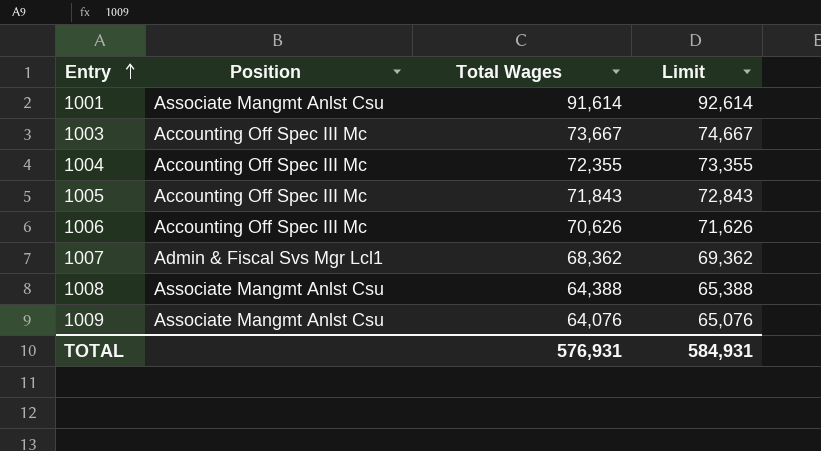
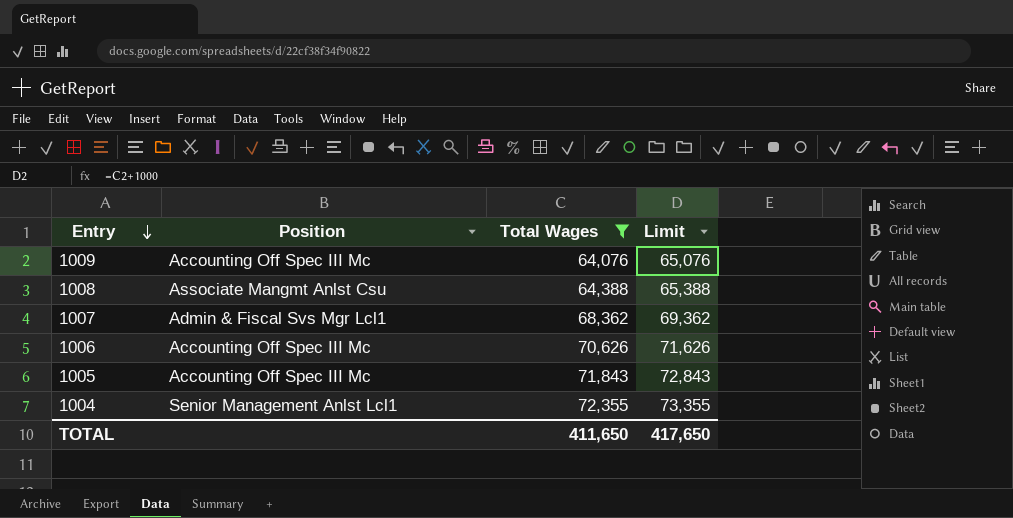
filter: none -> Total Wages <= 72,355
row order: Entry ascending -> Entry descending
1009 | Position: Associate Mangmt Anlst Csu -> Accounting Off Spec III Mc
1004 | Position: Accounting Off Spec III Mc -> Senior Management Anlst Lcl1
TOTAL | Total Wages: 576,931 -> 411,650
TOTAL | Limit: 584,931 -> 417,650

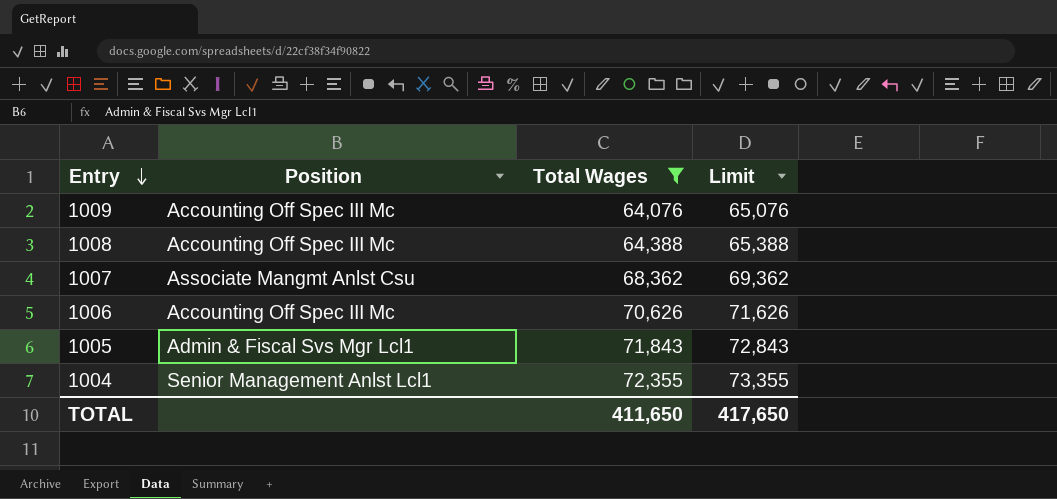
1008 | Position: Associate Mangmt Anlst Csu -> Accounting Off Spec III Mc
1007 | Position: Admin & Fiscal Svs Mgr Lcl1 -> Associate Mangmt Anlst Csu
1005 | Position: Accounting Off Spec III Mc -> Admin & Fiscal Svs Mgr Lcl1

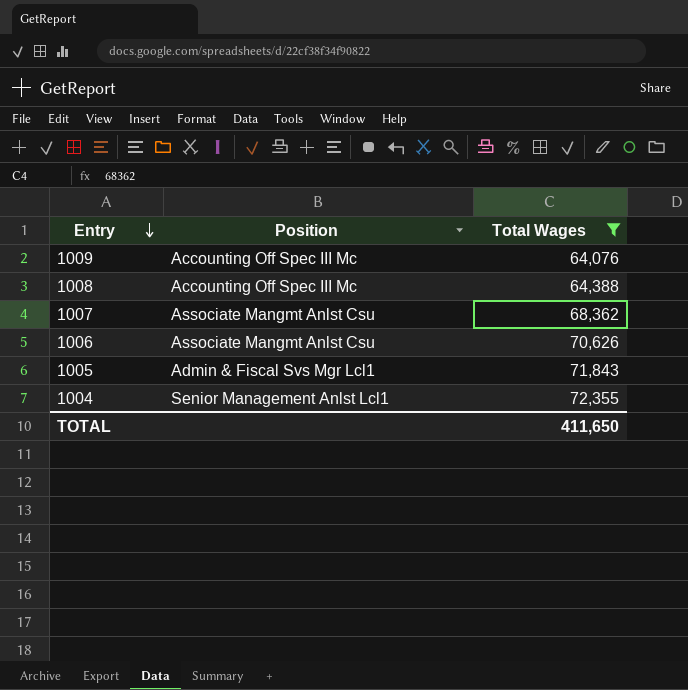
column Limit | formula: [Total Wages] + 1000 -> none
1006 | Position: Accounting Off Spec III Mc -> Associate Mangmt Anlst Csu

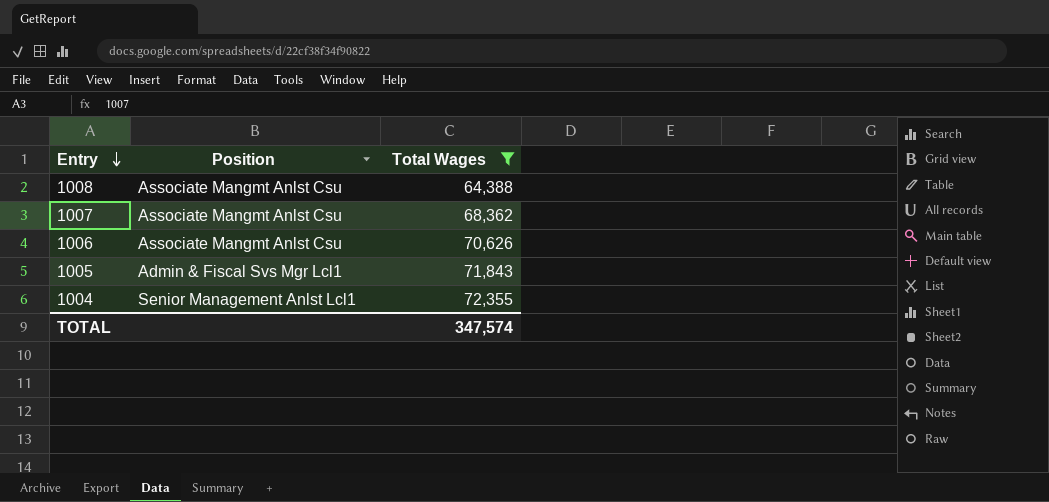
row 1009: Accounting Off Spec III Mc | 64,076 -> none
1008 | Position: Accounting Off Spec III Mc -> Associate Mangmt Anlst Csu
TOTAL | Total Wages: 411,650 -> 347,574

